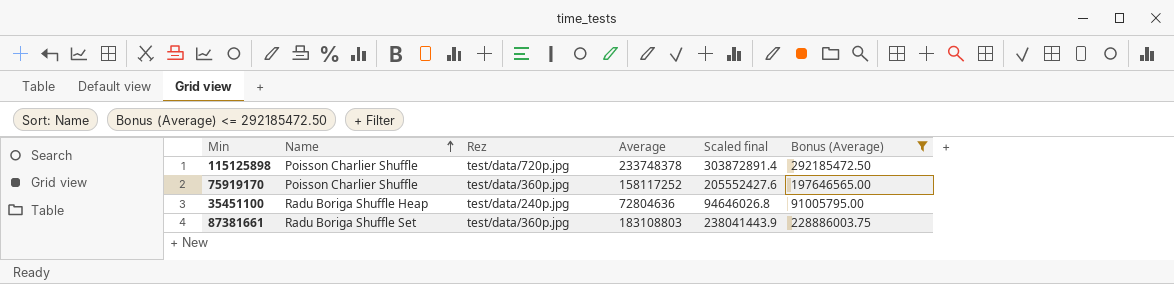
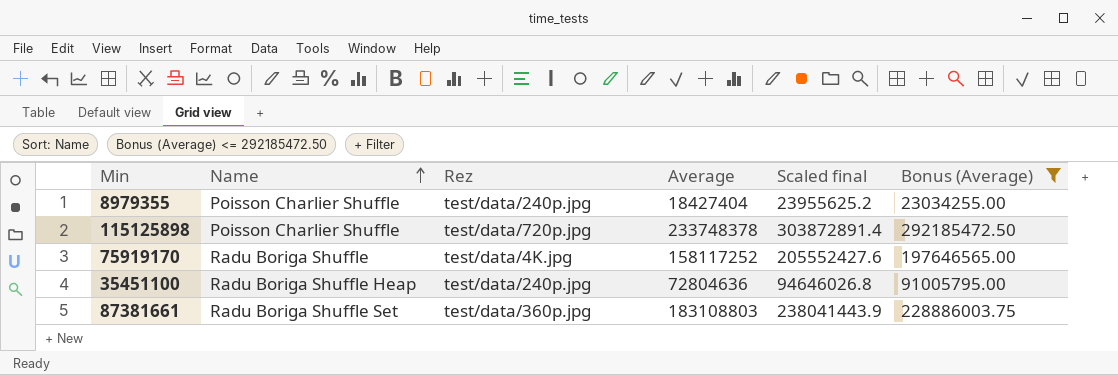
row 8979355: none -> Poisson Charlier Shuffle | test/data/240p.jpg | 18427404 | 23955625.2 | 23034255.00
75919170 | Name: Poisson Charlier Shuffle -> Radu Boriga Shuffle
75919170 | Rez: test/data/360p.jpg -> test/data/4K.jpg

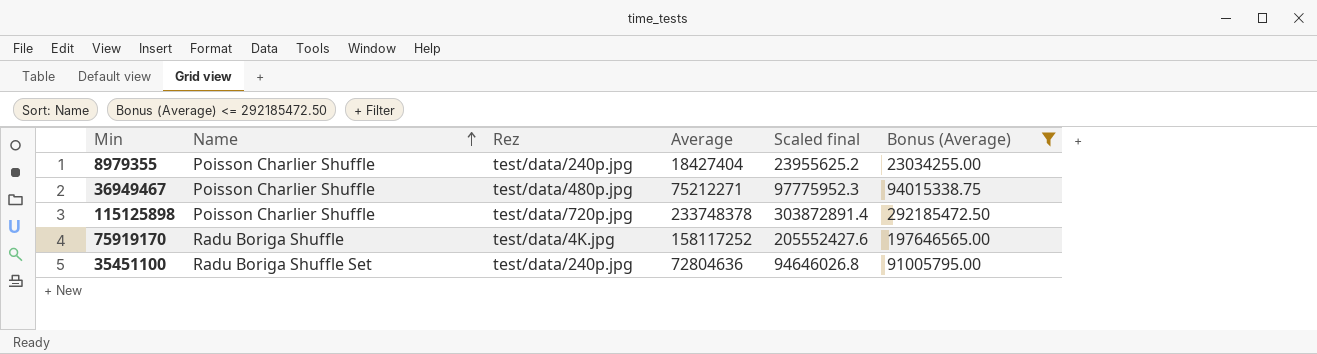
row 87381661: Radu Boriga Shuffle Set | test/data/360p.jpg | 183108803 | 238041443.9 | 228886003.75 -> none
row 36949467: none -> Poisson Charlier Shuffle | test/data/480p.jpg | 75212271 | 97775952.3 | 94015338.75
35451100 | Name: Radu Boriga Shuffle Heap -> Radu Boriga Shuffle Set

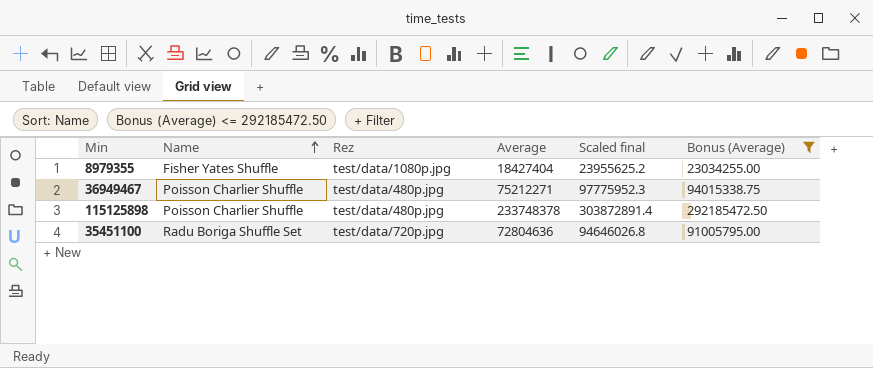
row 75919170: Radu Boriga Shuffle | test/data/4K.jpg | 158117252 | 205552427.6 | 197646565.00 -> none
8979355 | Name: Poisson Charlier Shuffle -> Fisher Yates Shuffle
8979355 | Rez: test/data/240p.jpg -> test/data/1080p.jpg
115125898 | Rez: test/data/720p.jpg -> test/data/480p.jpg
35451100 | Rez: test/data/240p.jpg -> test/data/720p.jpg

